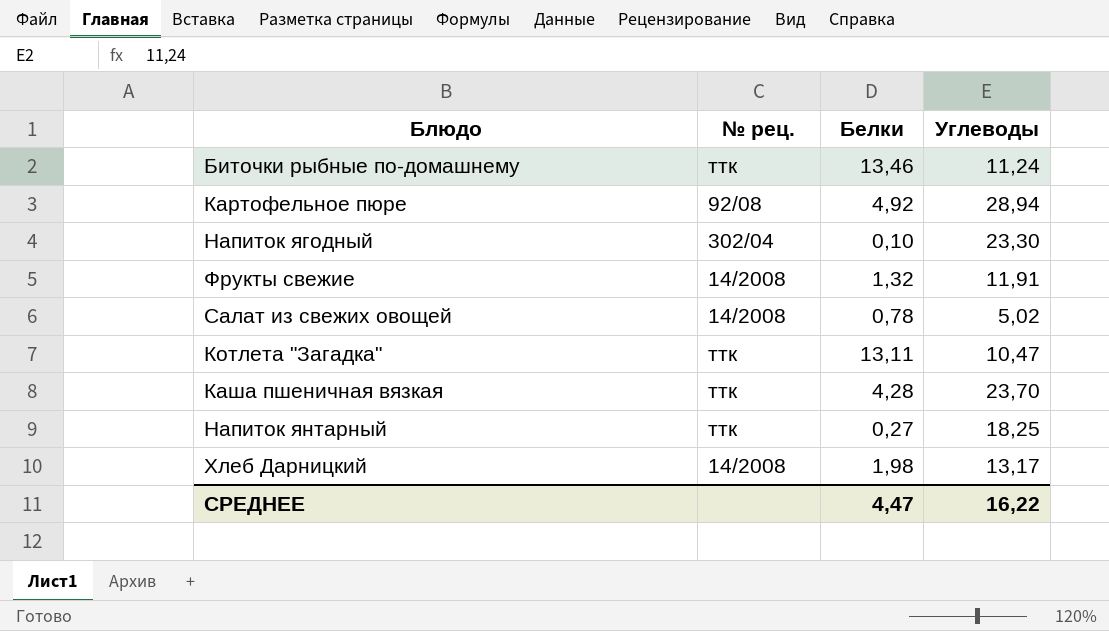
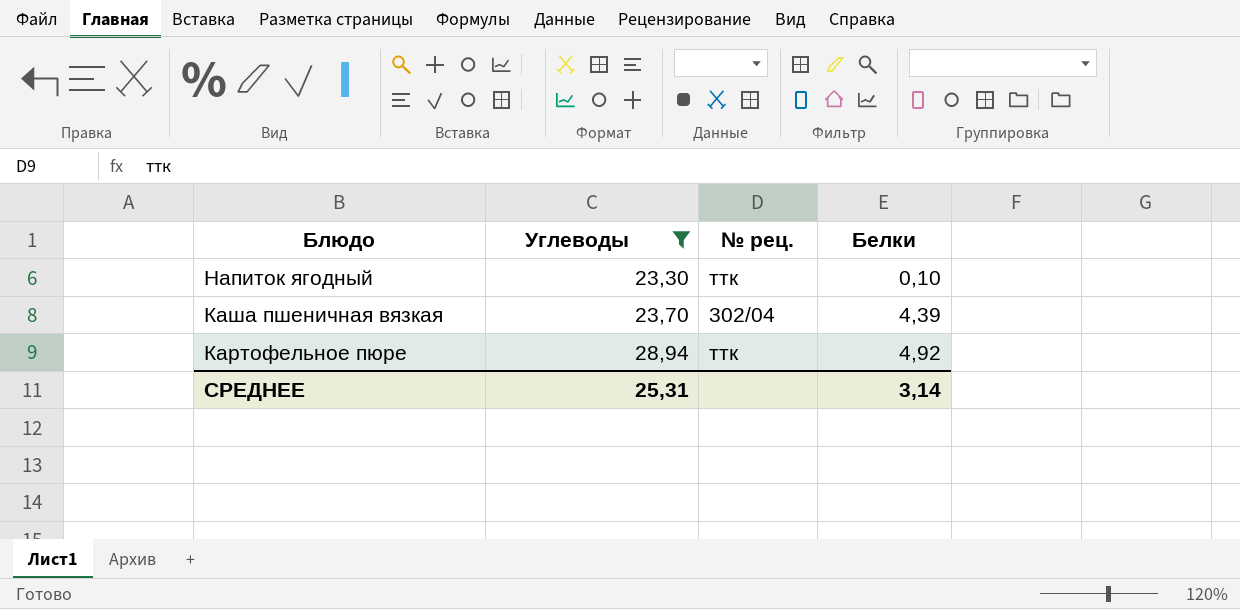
filter: none -> Углеводы >= 23,30
row order: none -> Блюдо descending
column Углеводы | position: 4 -> 2
Напиток ягодный | № рец.: 302/04 -> ттк
Каша пшеничная вязкая | № рец.: ттк -> 302/04
Каша пшеничная вязкая | Белки: 4,28 -> 4,39
Картофельное пюре | № рец.: 92/08 -> ттк
СРЕДНЕЕ | Углеводы: 16,22 -> 25,31
СРЕДНЕЕ | Белки: 4,47 -> 3,14

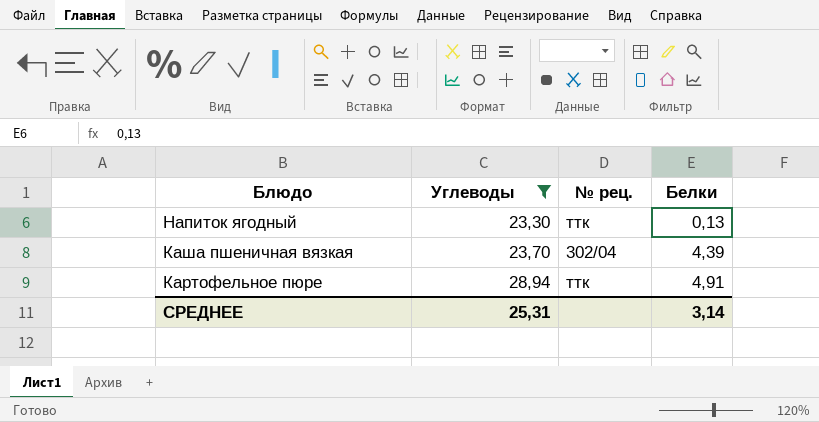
Напиток ягодный | Белки: 0,10 -> 0,13
Картофельное пюре | Белки: 4,92 -> 4,91

